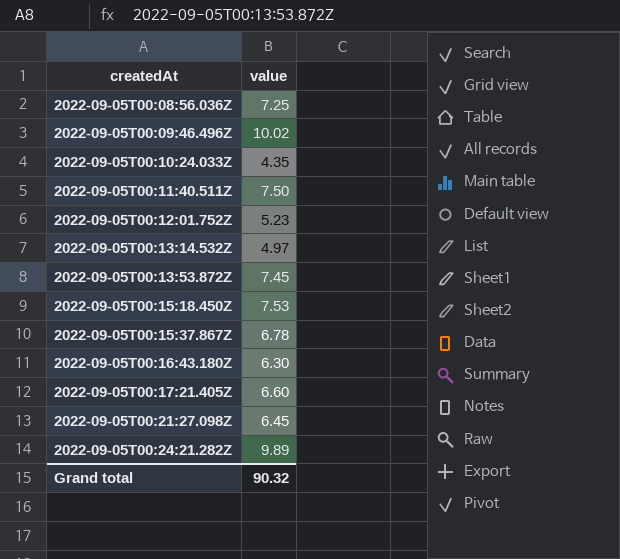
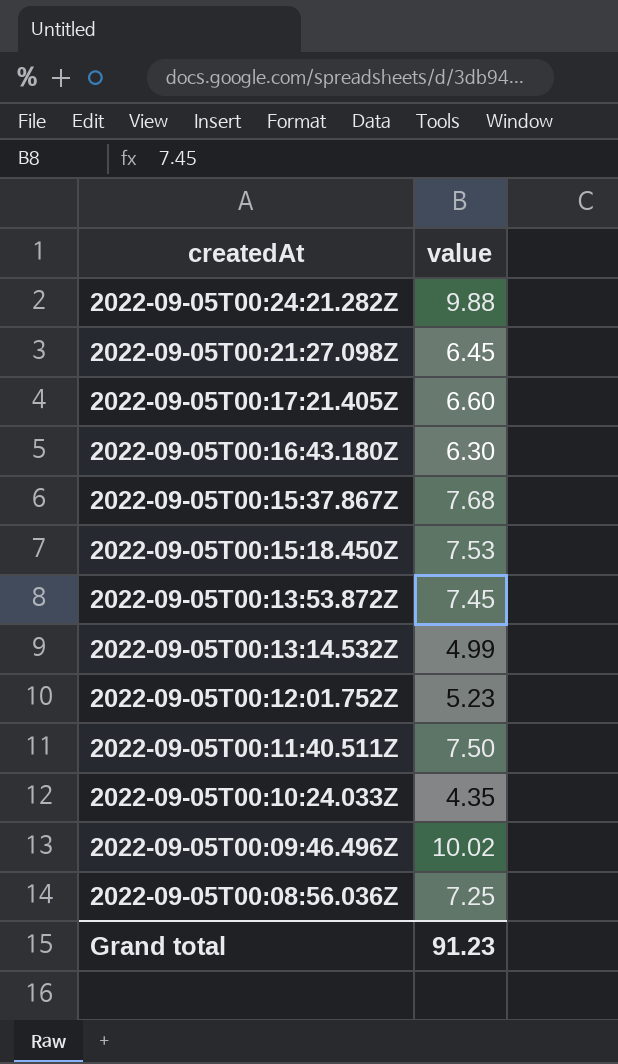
row order: createdAt ascending -> createdAt descending
2022-09-05T00:24:21.282Z | value: 9.89 -> 9.88
2022-09-05T00:15:37.867Z | value: 6.78 -> 7.68
2022-09-05T00:13:14.532Z | value: 4.97 -> 4.99
Grand total | value: 90.32 -> 91.23

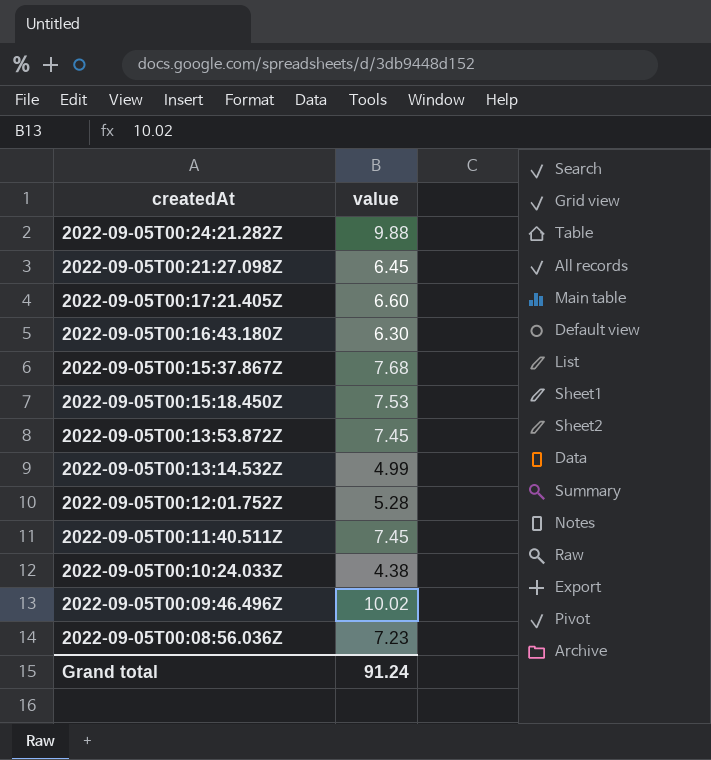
2022-09-05T00:12:01.752Z | value: 5.23 -> 5.28
2022-09-05T00:11:40.511Z | value: 7.50 -> 7.45
2022-09-05T00:10:24.033Z | value: 4.35 -> 4.38
2022-09-05T00:08:56.036Z | value: 7.25 -> 7.23
Grand total | value: 91.23 -> 91.24

